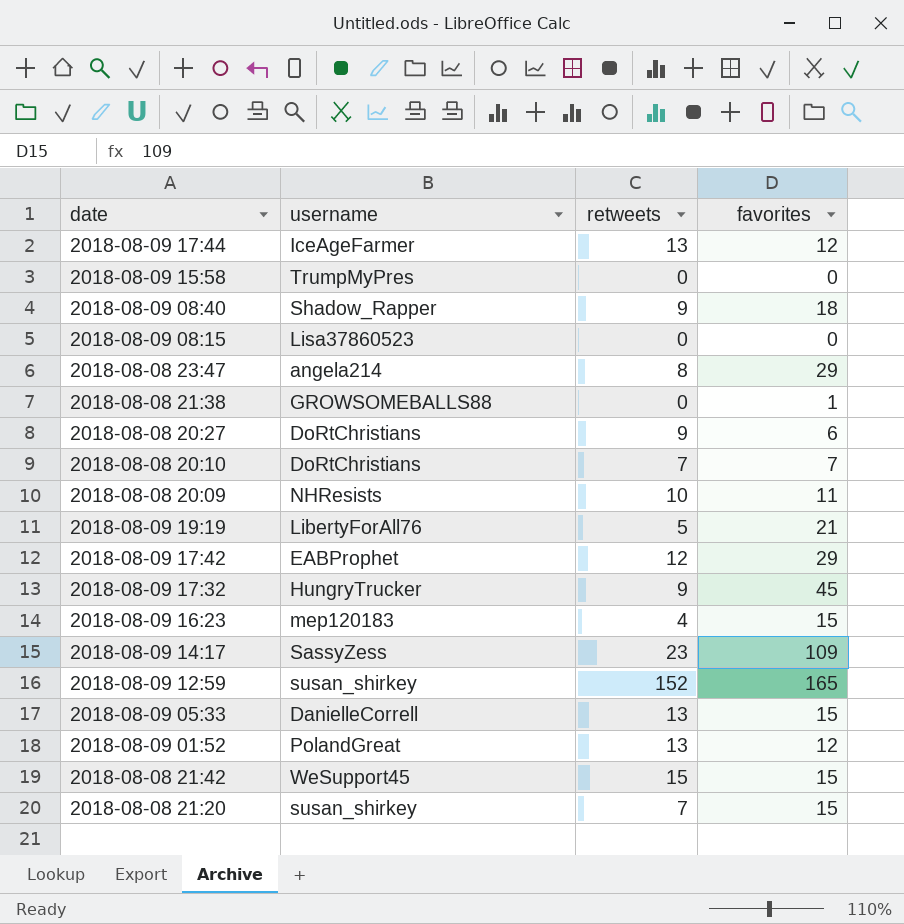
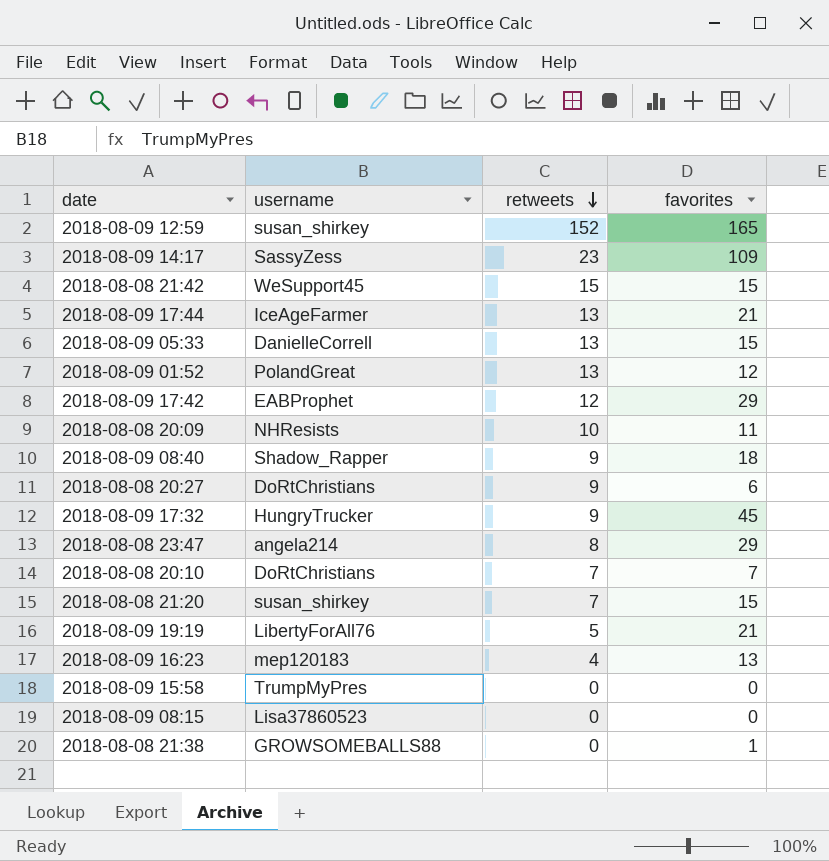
row order: none -> retweets descending
2018-08-09 17:44 | favorites: 12 -> 21
2018-08-09 16:23 | favorites: 15 -> 13

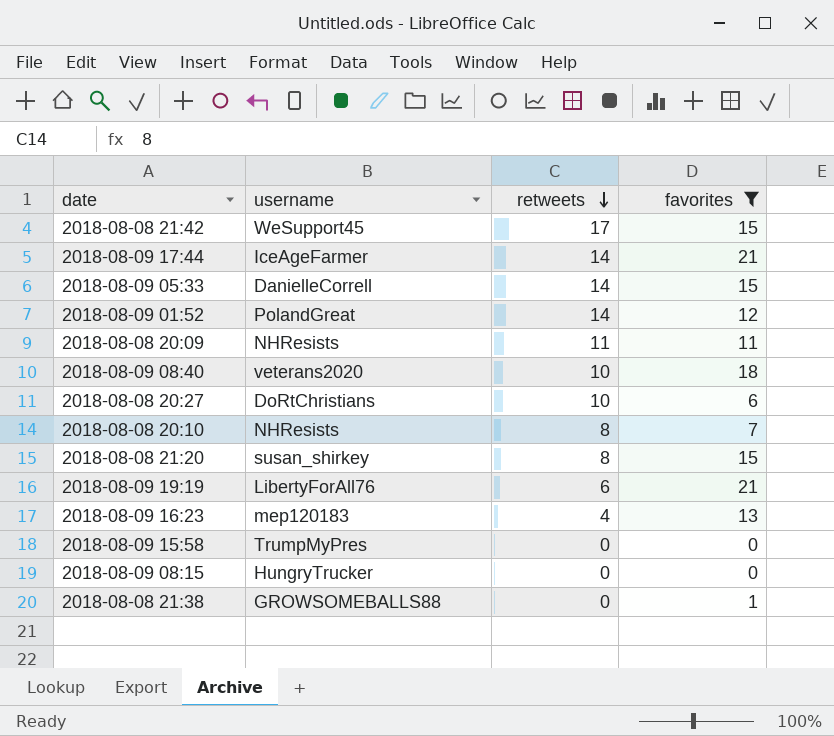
filter: none -> favorites <= 21
2018-08-08 21:42 | retweets: 15 -> 17
2018-08-09 17:44 | retweets: 13 -> 14
2018-08-09 05:33 | retweets: 13 -> 14
2018-08-09 01:52 | retweets: 13 -> 14
2018-08-08 20:09 | retweets: 10 -> 11
2018-08-09 08:40 | username: Shadow_Rapper -> veterans2020
2018-08-09 08:40 | retweets: 9 -> 10
2018-08-08 20:27 | retweets: 9 -> 10
2018-08-08 20:10 | username: DoRtChristians -> NHResists
2018-08-08 20:10 | retweets: 7 -> 8
2018-08-08 21:20 | retweets: 7 -> 8
2018-08-09 19:19 | retweets: 5 -> 6
2018-08-09 08:15 | username: Lisa37860523 -> HungryTrucker

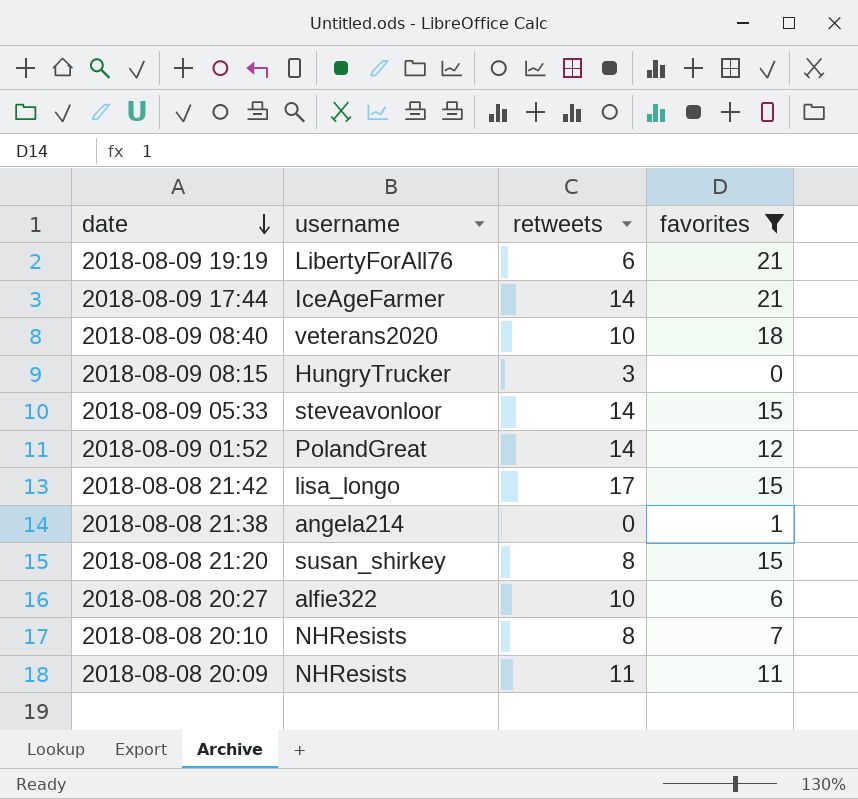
row order: retweets descending -> date descending
row 2018-08-09 16:23: mep120183 | 4 | 13 -> none
row 2018-08-09 15:58: TrumpMyPres | 0 | 0 -> none
2018-08-09 08:15 | retweets: 0 -> 3
2018-08-09 05:33 | username: DanielleCorrell -> steveavonloor
2018-08-08 21:42 | username: WeSupport45 -> lisa_longo
2018-08-08 21:38 | username: GROWSOMEBALLS88 -> angela214
2018-08-08 20:27 | username: DoRtChristians -> alfie322

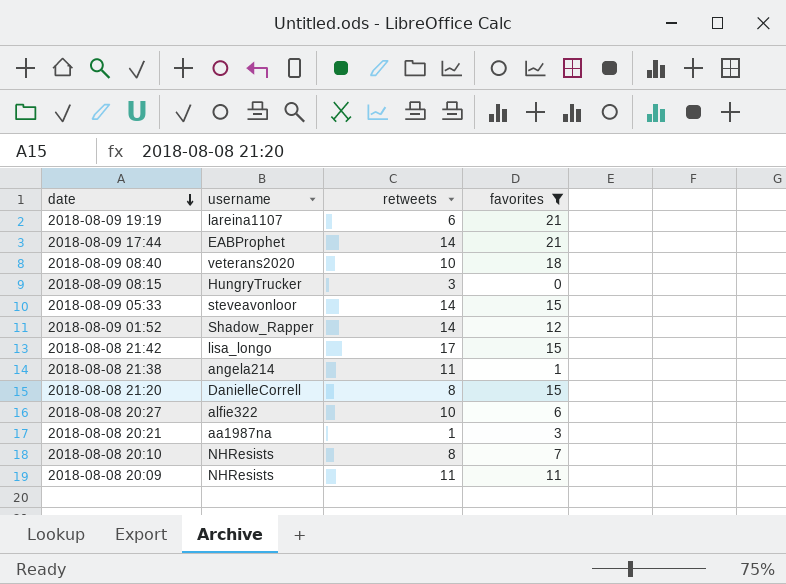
2018-08-09 19:19 | username: LibertyForAll76 -> lareina1107
2018-08-09 17:44 | username: IceAgeFarmer -> EABProphet
2018-08-09 01:52 | username: PolandGreat -> Shadow_Rapper
2018-08-08 21:38 | retweets: 0 -> 11
2018-08-08 21:20 | username: susan_shirkey -> DanielleCorrell
row 2018-08-08 20:21: none -> aa1987na | 1 | 3

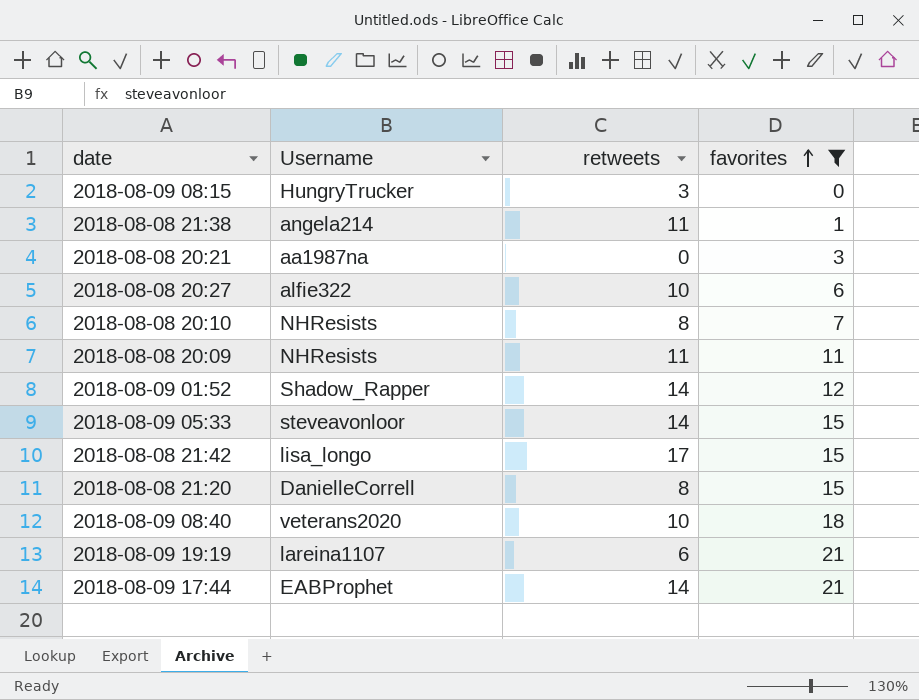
row order: date descending -> favorites ascending
column name: username -> Username
2018-08-08 20:21 | retweets: 1 -> 0

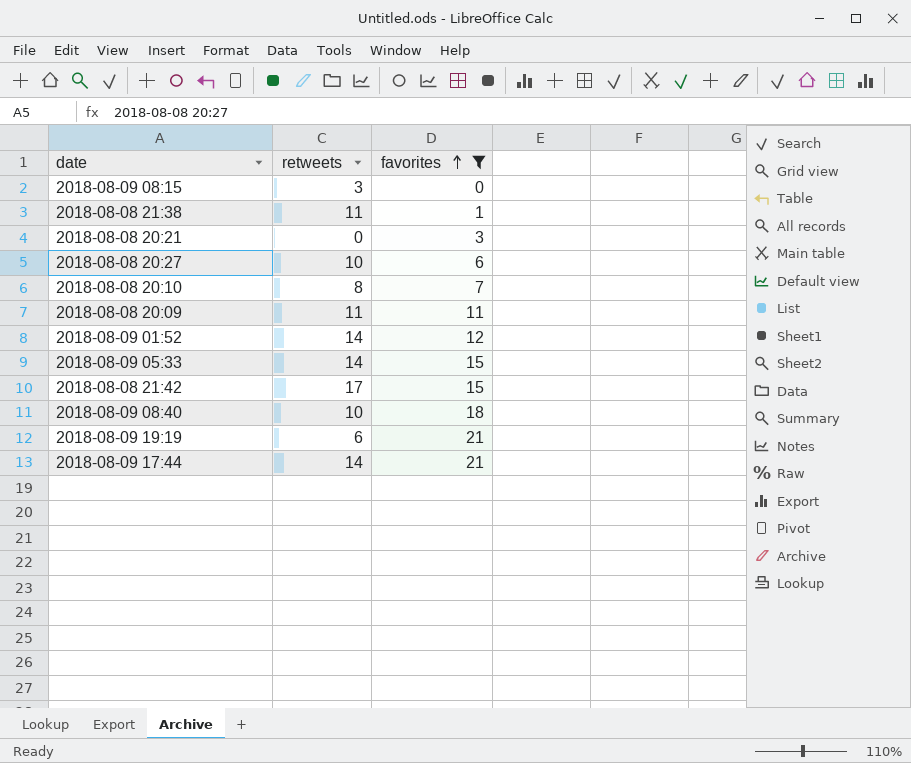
column Username | position: 2 -> none
row 2018-08-08 21:20: DanielleCorrell | 8 | 15 -> none

